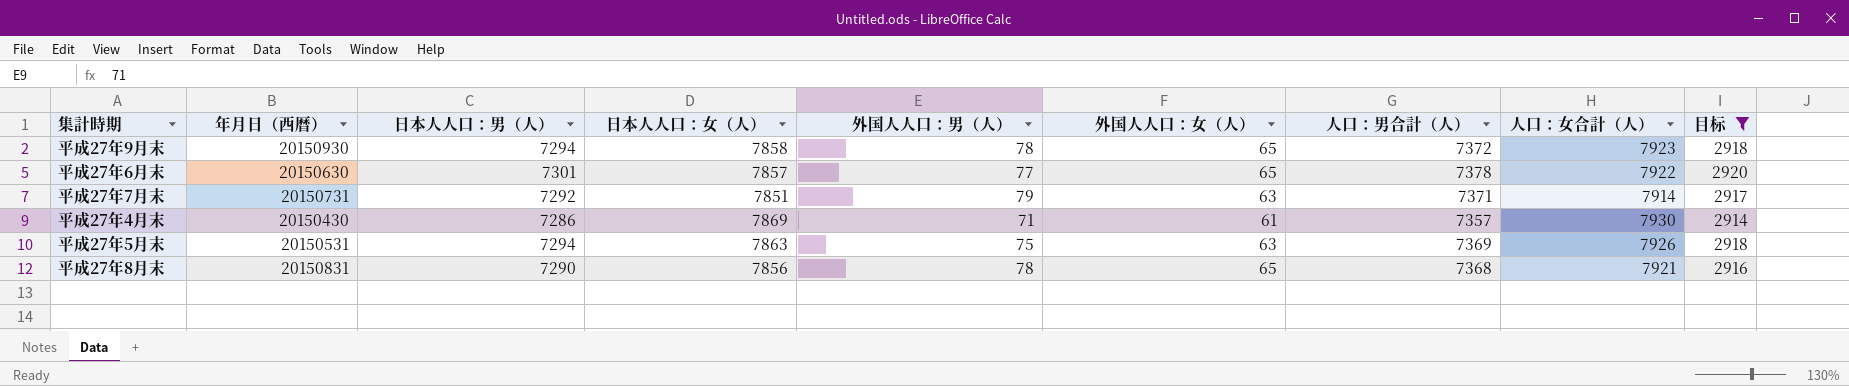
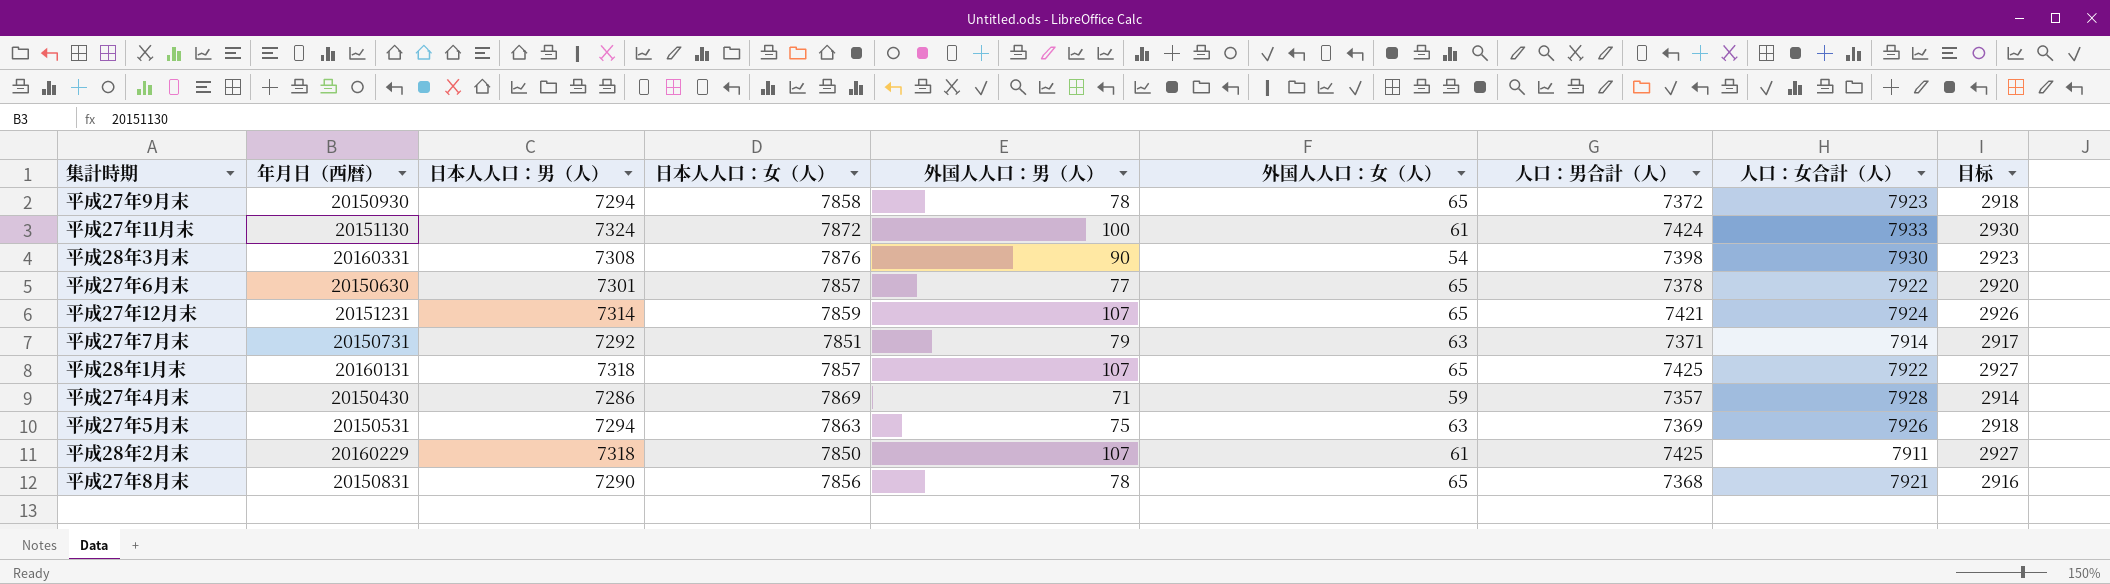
filter: 目标 <= 2920 -> none
平成27年4月末 | 外国人人口：女（人）: 61 -> 59
平成27年4月末 | 人口：女合計（人）: 7930 -> 7928

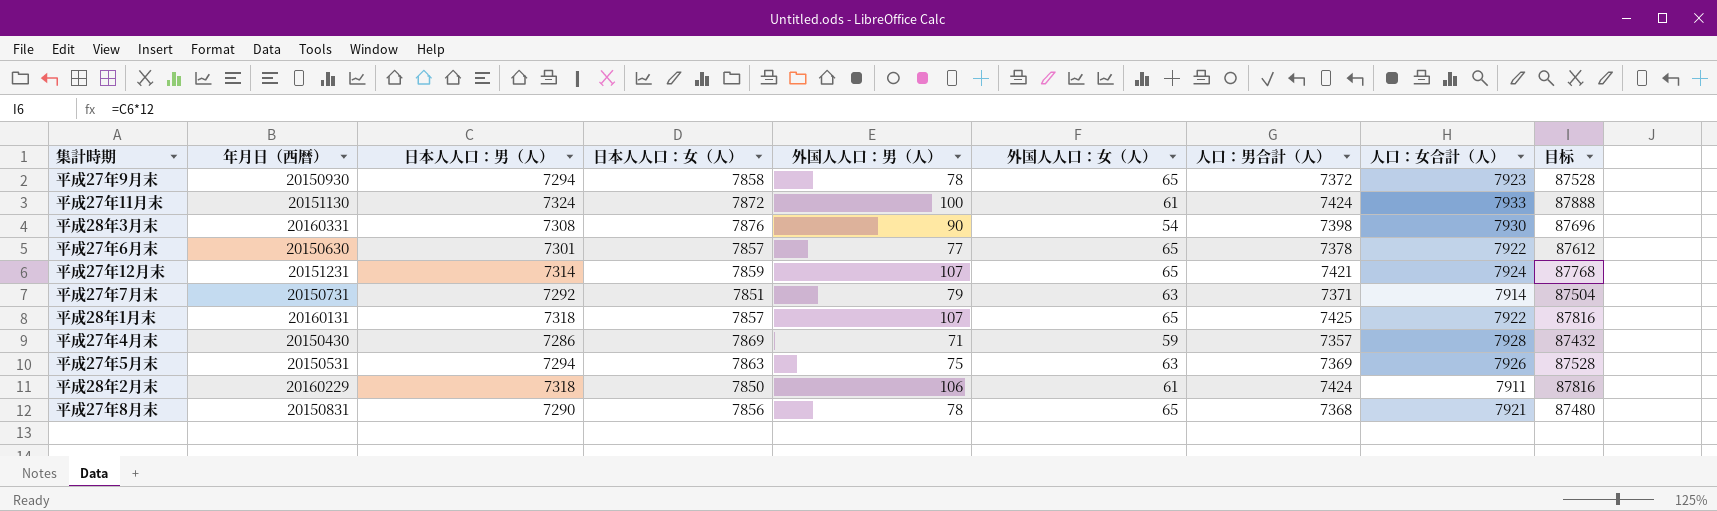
column 目标 | formula: [日本人人口：男（人）] * 0.4 -> [日本人人口：男（人）] * 12
平成28年2月末 | 外国人人口：男（人）: 107 -> 106
平成28年2月末 | 人口：男合計（人）: 7425 -> 7424

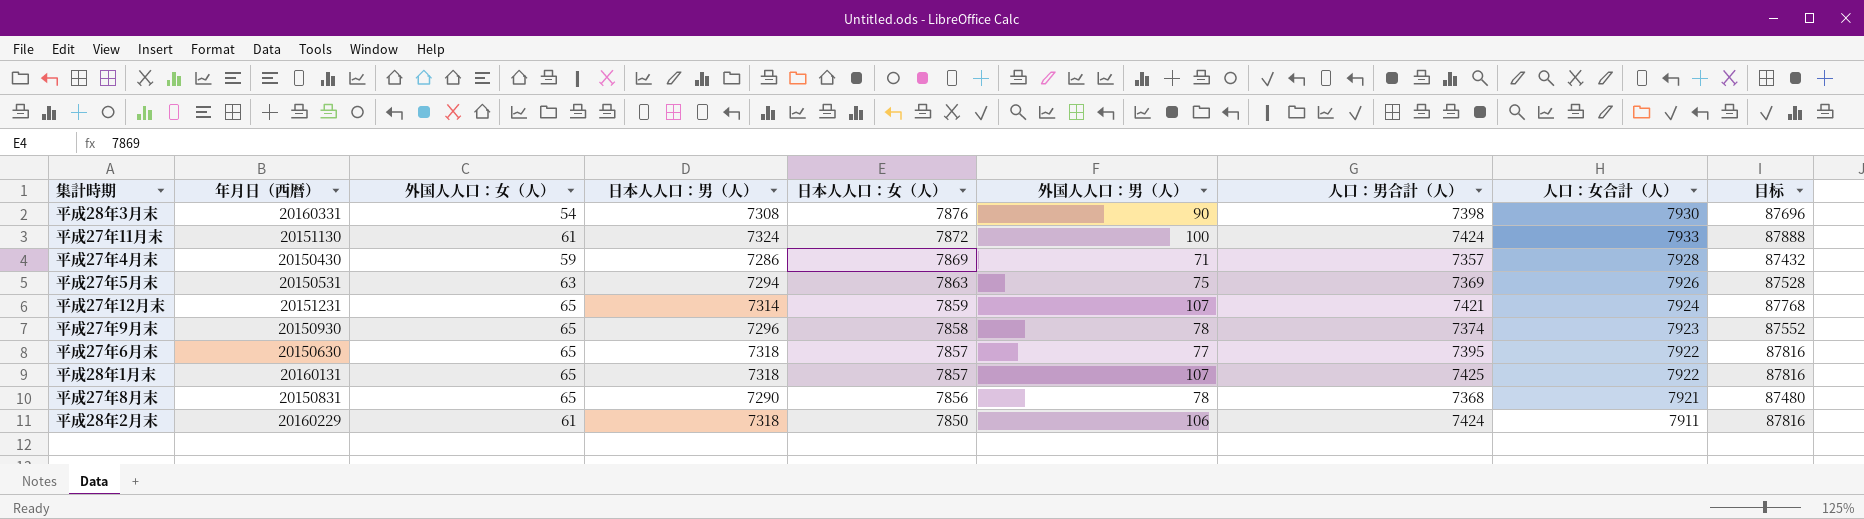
row order: none -> 日本人人口：女（人） descending
column 外国人人口：女（人） | position: 6 -> 3
row 平成27年7月末: 20150731 | 7292 | 7851 | 79 | 63 | 7371 | 7914 | 87504 -> none
平成27年9月末 | 日本人人口：男（人）: 7294 -> 7296
平成27年9月末 | 人口：男合計（人）: 7372 -> 7374
平成27年9月末 | 目标: 87528 -> 87552
平成27年6月末 | 日本人人口：男（人）: 7301 -> 7318
平成27年6月末 | 人口：男合計（人）: 7378 -> 7395
平成27年6月末 | 目标: 87612 -> 87816

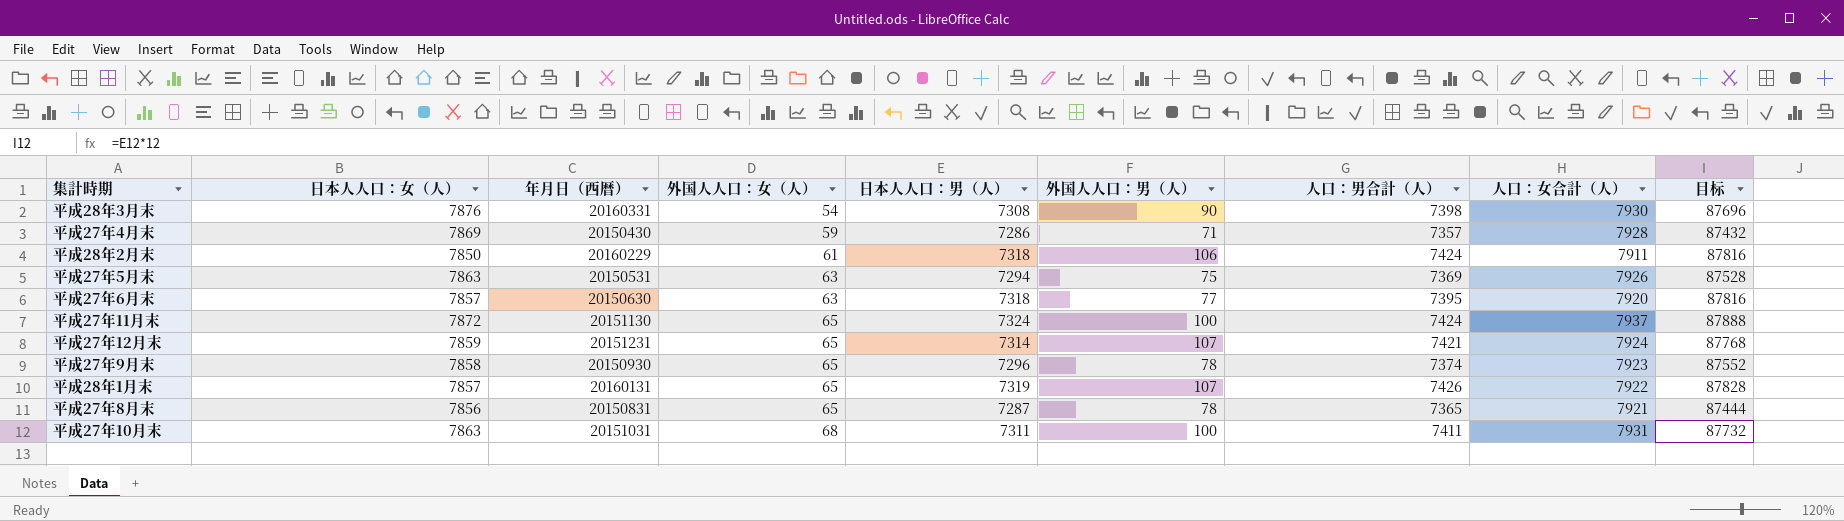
row order: 日本人人口：女（人） descending -> 外国人人口：女（人） ascending
column 日本人人口：女（人） | position: 5 -> 2
平成27年6月末 | 外国人人口：女（人）: 65 -> 63
平成27年6月末 | 人口：女合計（人）: 7922 -> 7920
平成27年11月末 | 外国人人口：女（人）: 61 -> 65
平成27年11月末 | 人口：女合計（人）: 7933 -> 7937
平成28年1月末 | 日本人人口：男（人）: 7318 -> 7319
平成28年1月末 | 人口：男合計（人）: 7425 -> 7426
平成28年1月末 | 目标: 87816 -> 87828
平成27年8月末 | 日本人人口：男（人）: 7290 -> 7287
平成27年8月末 | 人口：男合計（人）: 7368 -> 7365
平成27年8月末 | 目标: 87480 -> 87444
row 平成27年10月末: none -> 7863 | 20151031 | 68 | 7311 | 100 | 7411 | 7931 | 87732

